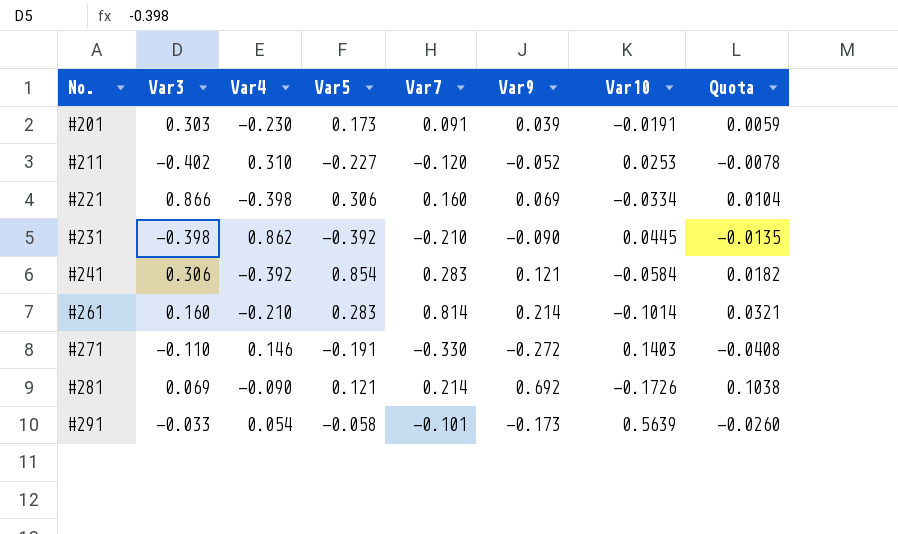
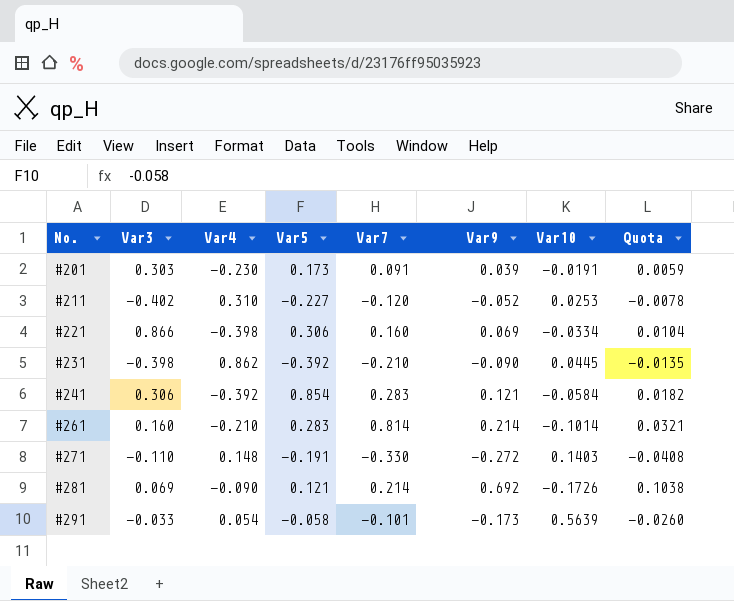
#271 | Var4: 0.146 -> 0.148

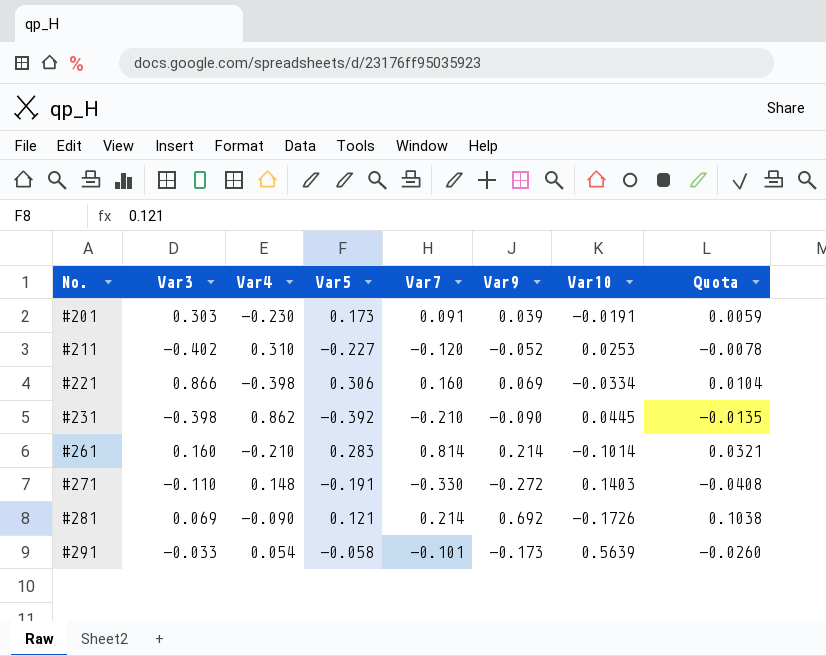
row #241: 0.306 | -0.392 | 0.854 | 0.283 | 0.121 | -0.0584 | 0.0182 -> none

